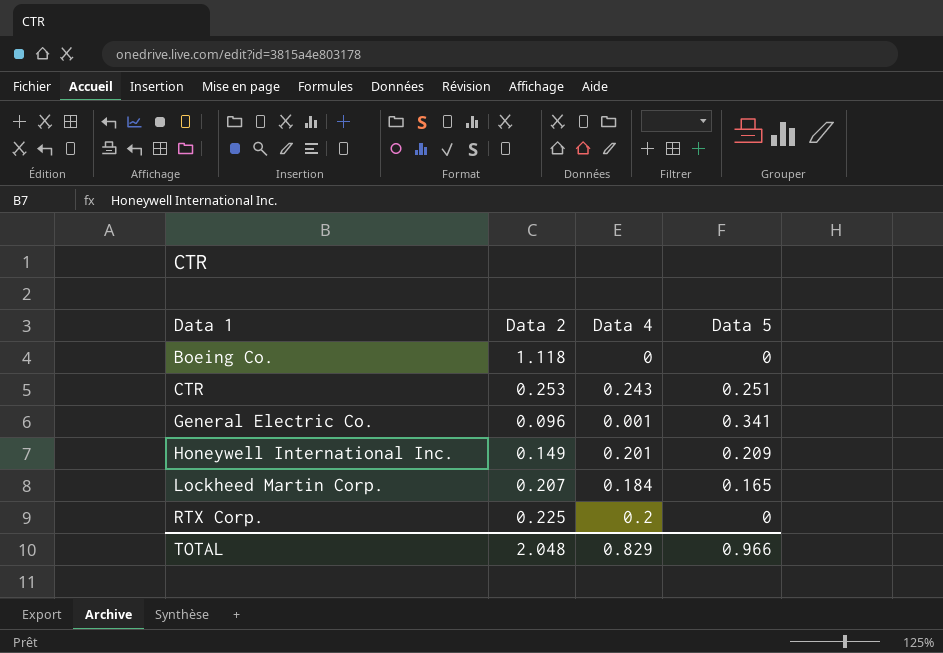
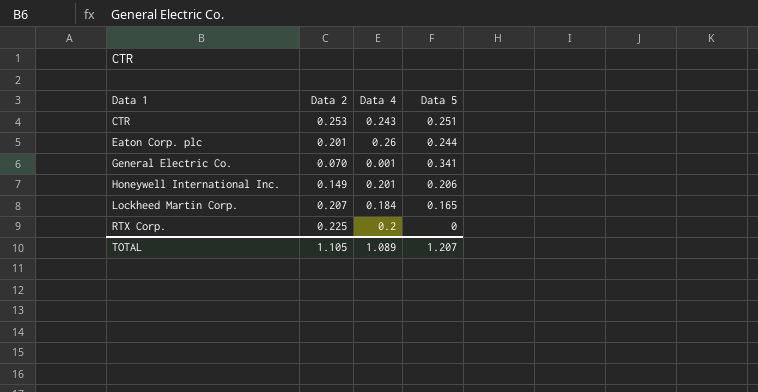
row Boeing Co.: 1.118 | 0 | 0 -> none
row Eaton Corp. plc: none -> 0.201 | 0.26 | 0.244
General Electric Co. | Data 2: 0.096 -> 0.070
Honeywell International Inc. | Data 5: 0.209 -> 0.206
TOTAL | Data 2: 2.048 -> 1.105
TOTAL | Data 4: 0.829 -> 1.089
TOTAL | Data 5: 0.966 -> 1.207

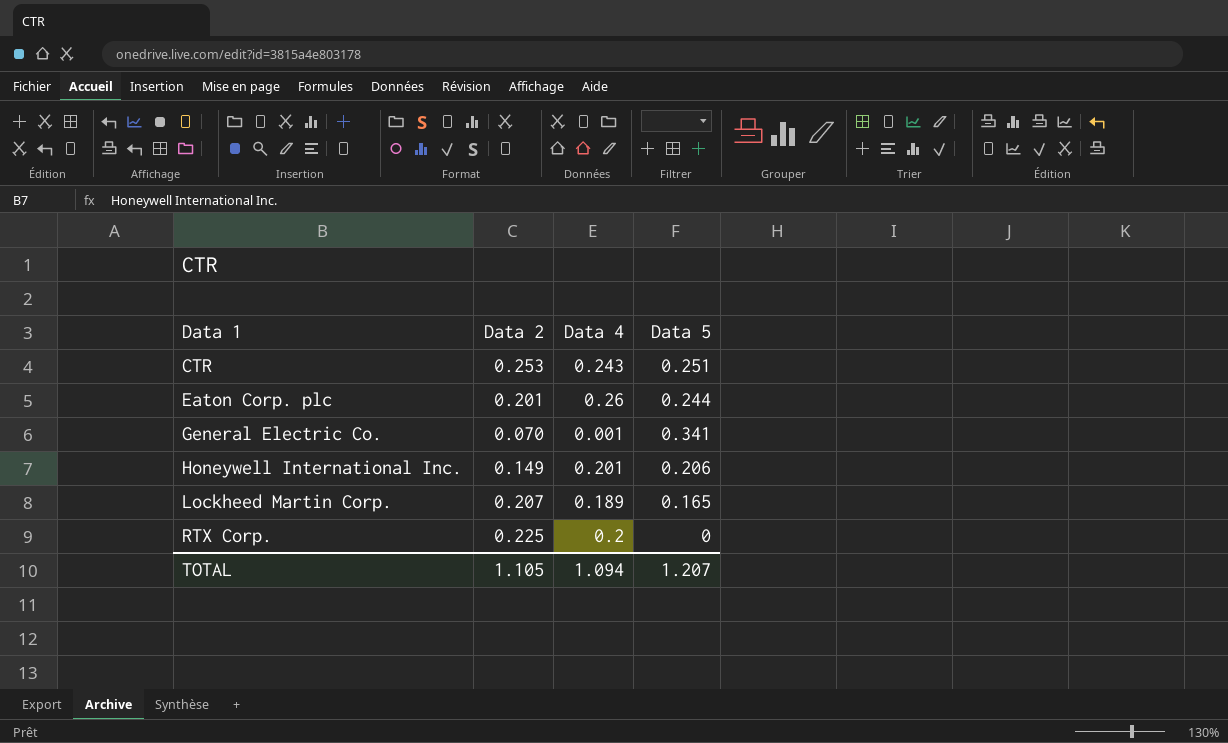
Lockheed Martin Corp. | Data 4: 0.184 -> 0.189
TOTAL | Data 4: 1.089 -> 1.094

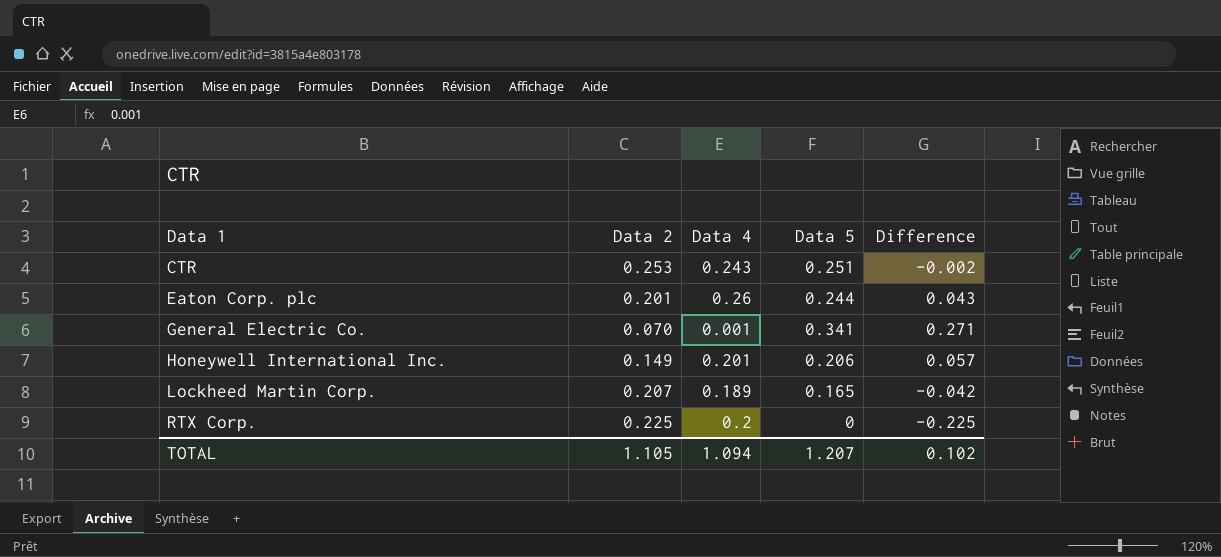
column Difference | formula: none -> [Data 5] - [Data 2]

